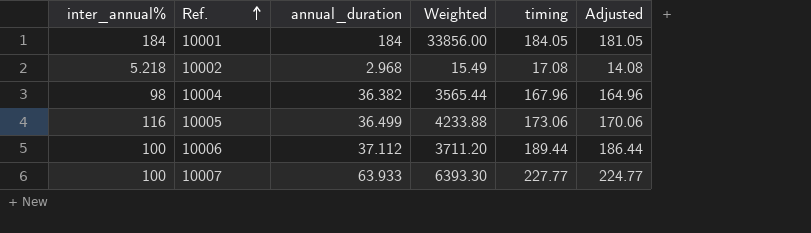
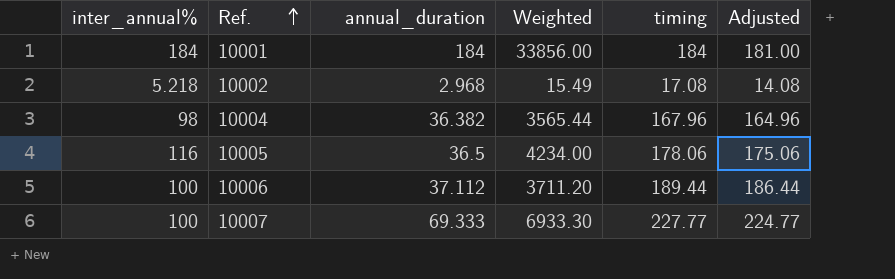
10001 | timing: 184.05 -> 184
10001 | Adjusted: 181.05 -> 181.00
10005 | annual_duration: 36.499 -> 36.5
10005 | Weighted: 4233.88 -> 4234.00
10005 | timing: 173.06 -> 178.06
10005 | Adjusted: 170.06 -> 175.06
10007 | annual_duration: 63.933 -> 69.333
10007 | Weighted: 6393.30 -> 6933.30

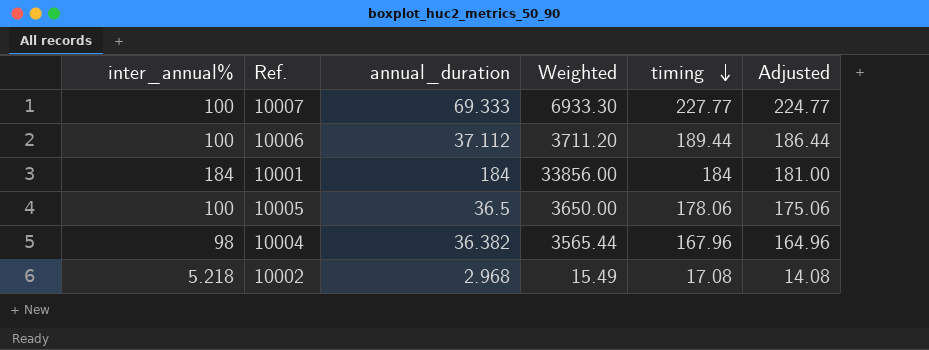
row order: Ref. ascending -> timing descending
10005 | inter_annual%: 116 -> 100
10005 | Weighted: 4234.00 -> 3650.00

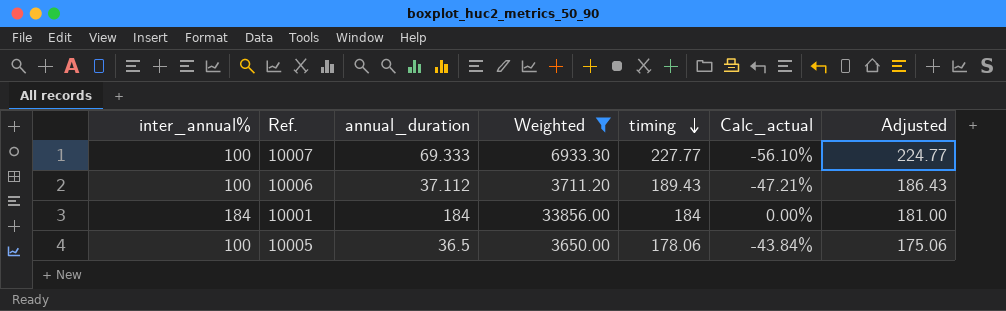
filter: none -> Weighted >= 3650.00
column Calc_actual | formula: none -> ([inter_annual%] - [timing]) / [timing]
10006 | timing: 189.44 -> 189.43
10006 | Adjusted: 186.44 -> 186.43

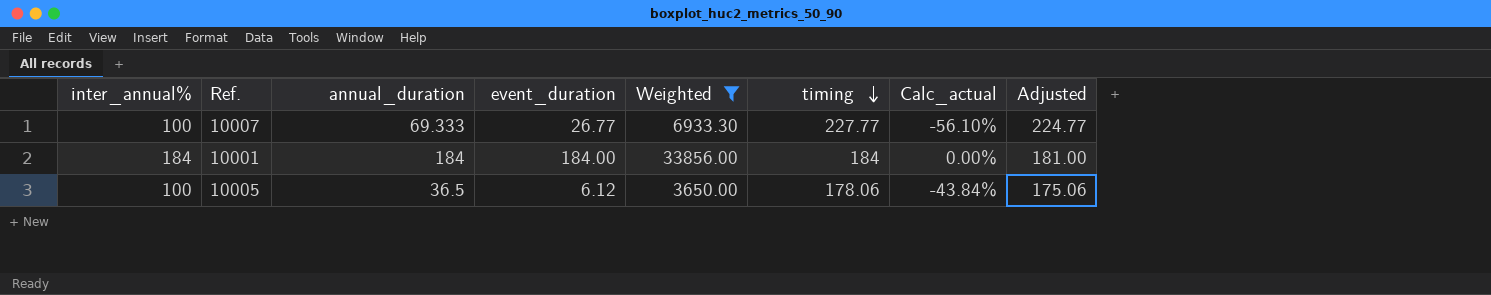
column event_duration | position: none -> 4
row 10006: 100 | 37.112 | 3711.20 | 189.43 | -47.21% | 186.43 -> none

